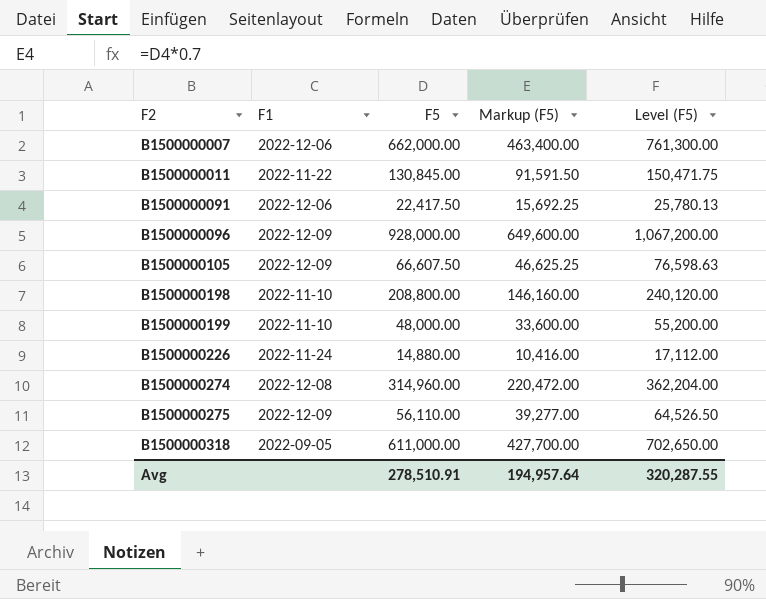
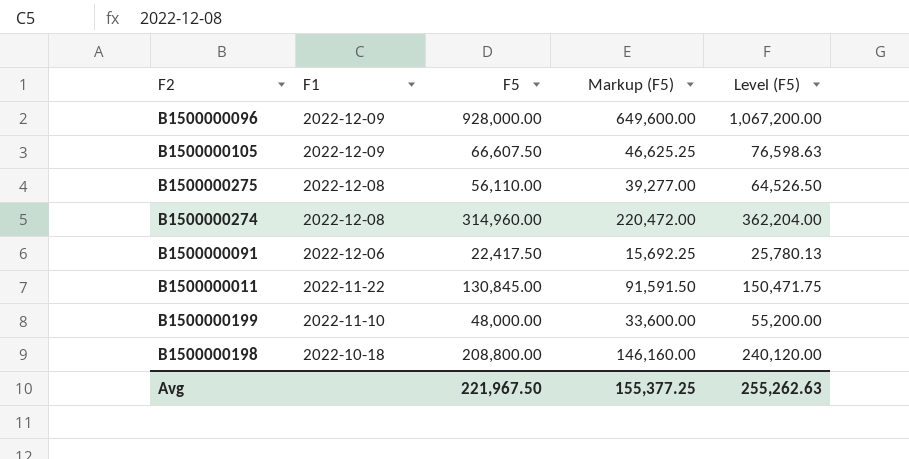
row order: F2 ascending -> F1 descending
row B1500000007: 2022-12-06 | 662,000.00 | 463,400.00 | 761,300.00 -> none
row B1500000226: 2022-11-24 | 14,880.00 | 10,416.00 | 17,112.00 -> none
row B1500000318: 2022-09-05 | 611,000.00 | 427,700.00 | 702,650.00 -> none
B1500000275 | F1: 2022-12-09 -> 2022-12-08
B1500000198 | F1: 2022-11-10 -> 2022-10-18
Avg | F5: 278,510.91 -> 221,967.50
Avg | Markup (F5): 194,957.64 -> 155,377.25
Avg | Level (F5): 320,287.55 -> 255,262.63

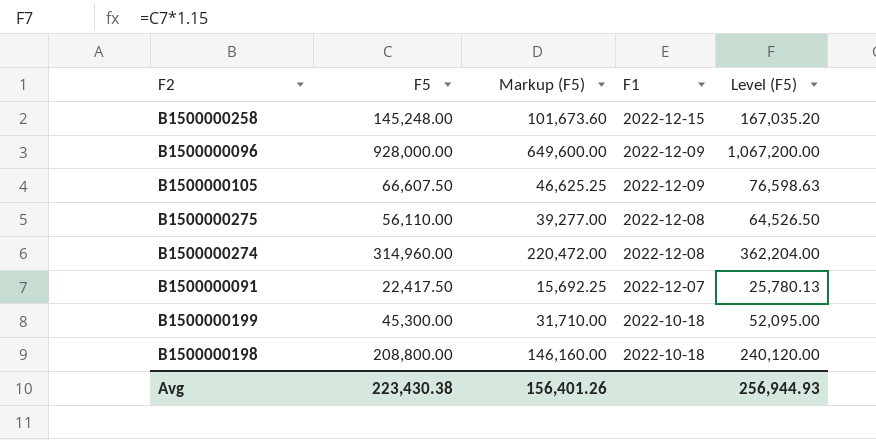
column F1 | position: 2 -> 4
row B1500000011: 2022-11-22 | 130,845.00 | 91,591.50 | 150,471.75 -> none
row B1500000258: none -> 145,248.00 | 101,673.60 | 2022-12-15 | 167,035.20
B1500000091 | F1: 2022-12-06 -> 2022-12-07
B1500000199 | F5: 48,000.00 -> 45,300.00
B1500000199 | Markup (F5): 33,600.00 -> 31,710.00
B1500000199 | F1: 2022-11-10 -> 2022-10-18
B1500000199 | Level (F5): 55,200.00 -> 52,095.00
Avg | F5: 221,967.50 -> 223,430.38
Avg | Markup (F5): 155,377.25 -> 156,401.26
Avg | Level (F5): 255,262.63 -> 256,944.93

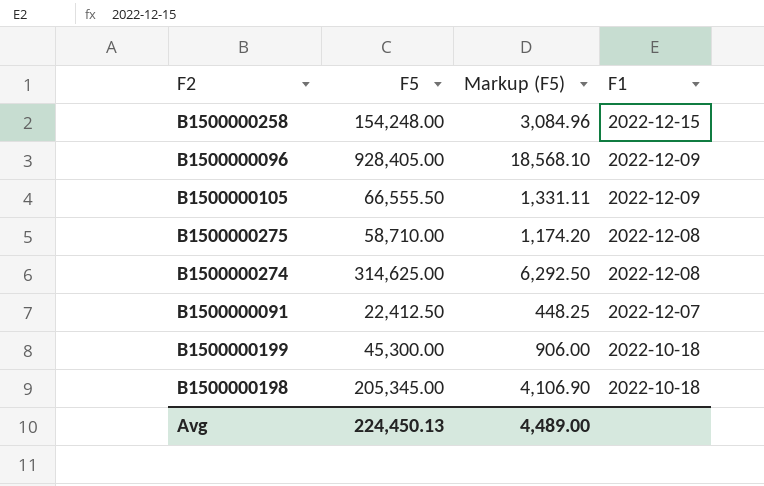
column Level (F5) | formula: [F5] * 1.15 -> none
column Markup (F5) | formula: [F5] * 0.7 -> [F5] * 0.02
B1500000258 | F5: 145,248.00 -> 154,248.00
B1500000096 | F5: 928,000.00 -> 928,405.00
B1500000105 | F5: 66,607.50 -> 66,555.50
B1500000275 | F5: 56,110.00 -> 58,710.00
B1500000274 | F5: 314,960.00 -> 314,625.00
B1500000091 | F5: 22,417.50 -> 22,412.50
B1500000198 | F5: 208,800.00 -> 205,345.00
Avg | F5: 223,430.38 -> 224,450.13
Avg | Markup (F5): 156,401.26 -> 4,489.00

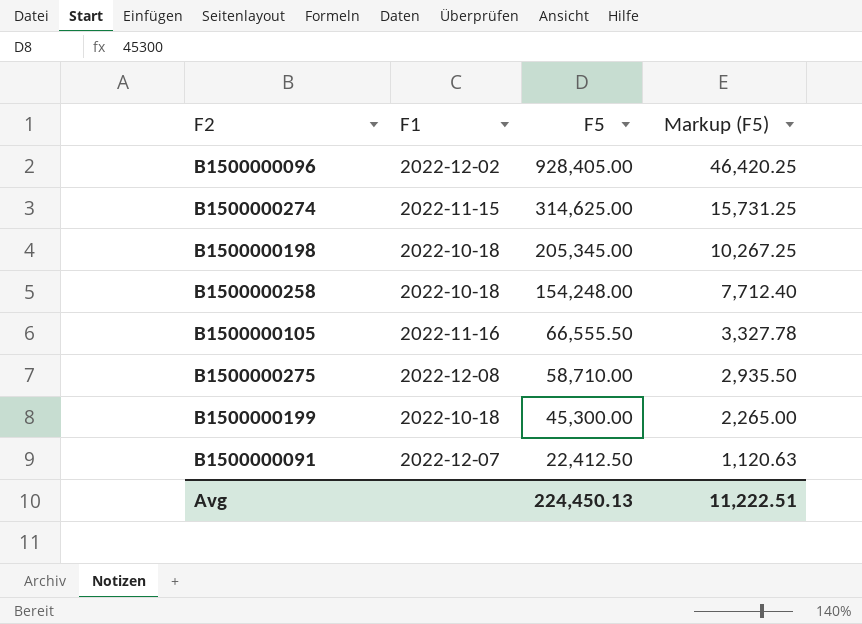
row order: F1 descending -> F5 descending
column F1 | position: 4 -> 2
column Markup (F5) | formula: [F5] * 0.02 -> [F5] * 0.05
B1500000096 | F1: 2022-12-09 -> 2022-12-02
B1500000274 | F1: 2022-12-08 -> 2022-11-15
B1500000258 | F1: 2022-12-15 -> 2022-10-18
B1500000105 | F1: 2022-12-09 -> 2022-11-16
Avg | Markup (F5): 4,489.00 -> 11,222.51

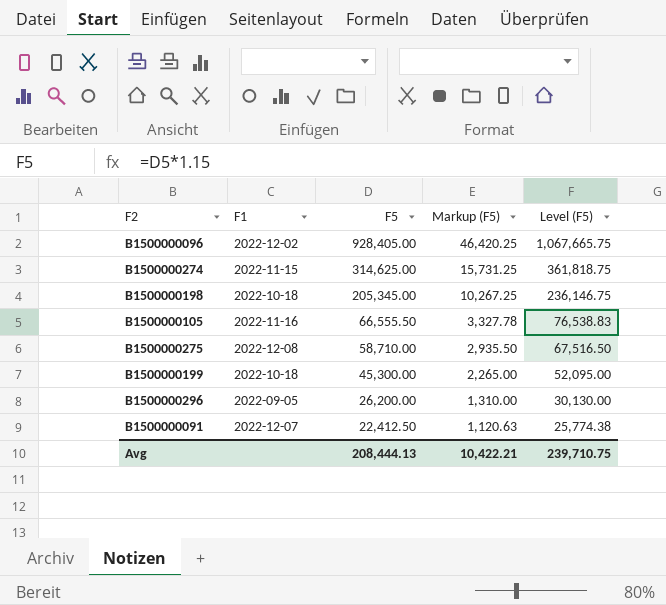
column Level (F5) | formula: none -> [F5] * 1.15
row B1500000258: 2022-10-18 | 154,248.00 | 7,712.40 -> none
row B1500000296: none -> 2022-09-05 | 26,200.00 | 1,310.00 | 30,130.00
Avg | F5: 224,450.13 -> 208,444.13
Avg | Markup (F5): 11,222.51 -> 10,422.21

